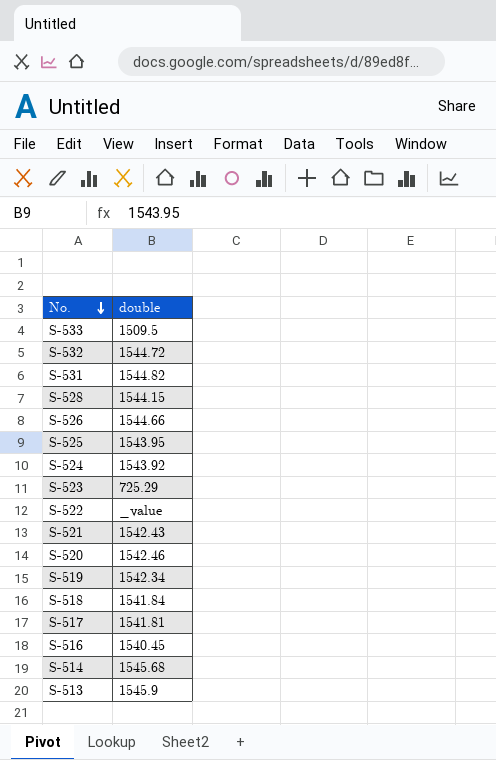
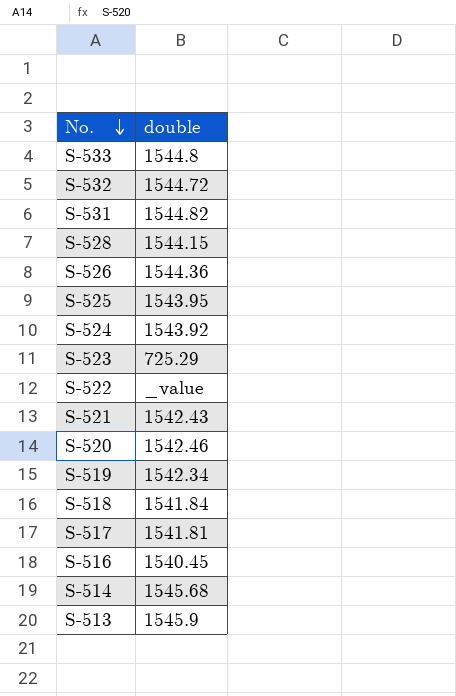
S-533 | double: 1509.5 -> 1544.8
S-526 | double: 1544.66 -> 1544.36

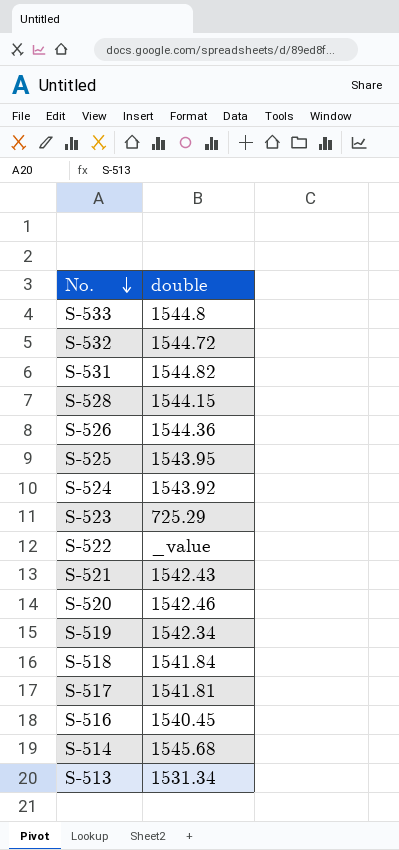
S-513 | double: 1545.9 -> 1531.34

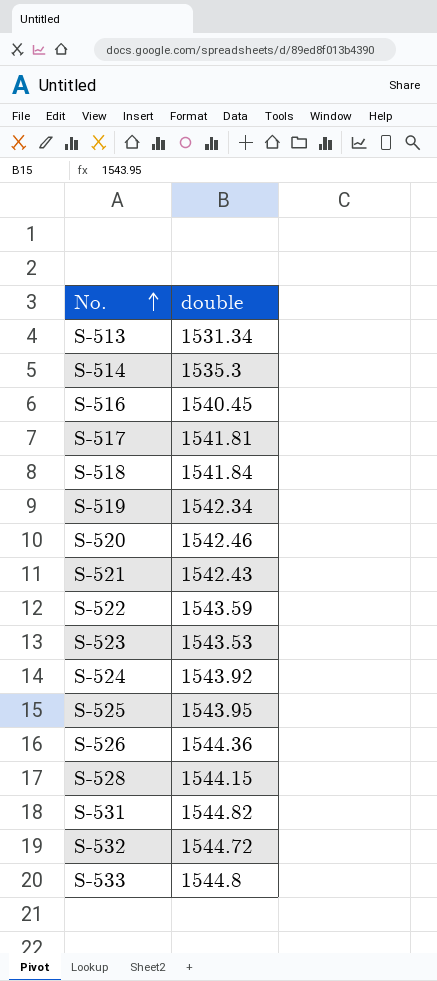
row order: No. descending -> No. ascending
S-514 | double: 1545.68 -> 1535.3
S-522 | double: _value -> 1543.59
S-523 | double: 725.29 -> 1543.53

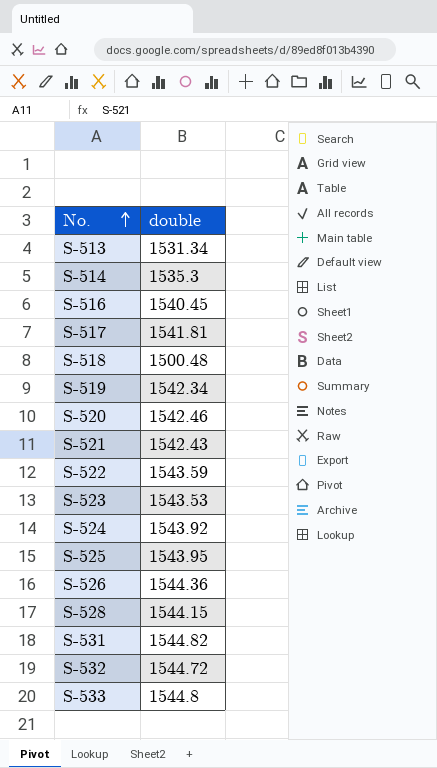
S-518 | double: 1541.84 -> 1500.48

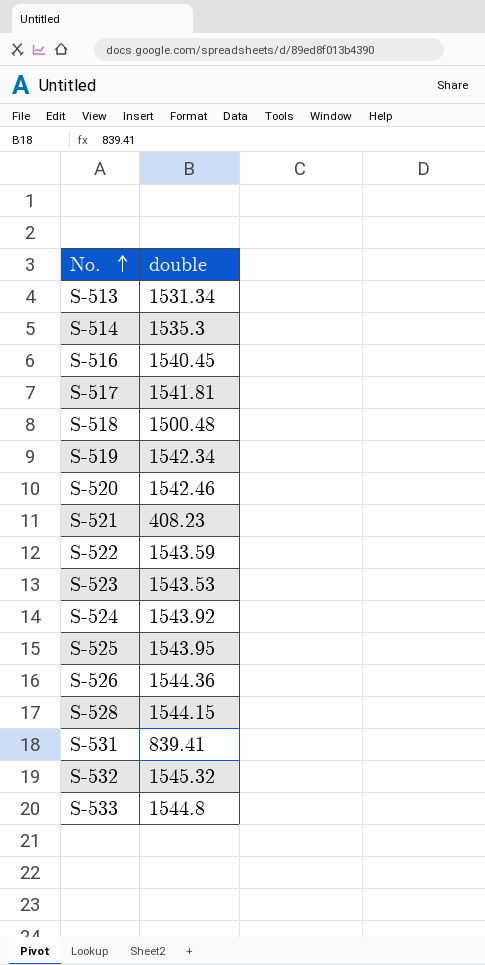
S-521 | double: 1542.43 -> 408.23
S-531 | double: 1544.82 -> 839.41
S-532 | double: 1544.72 -> 1545.32

